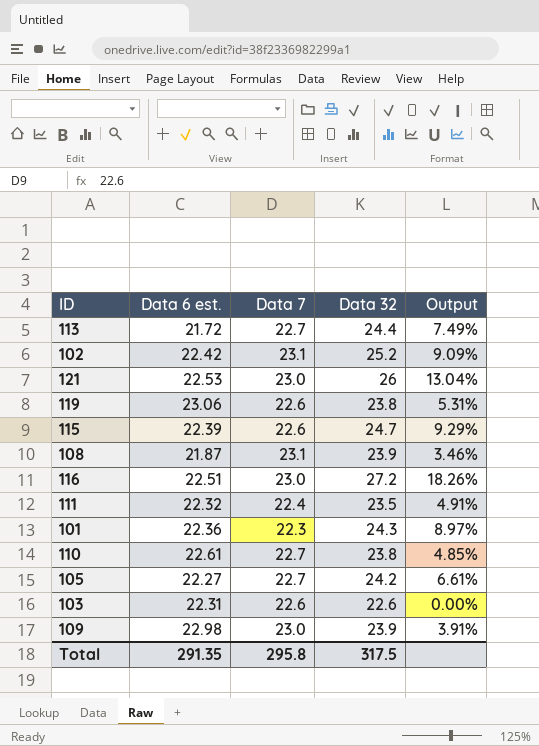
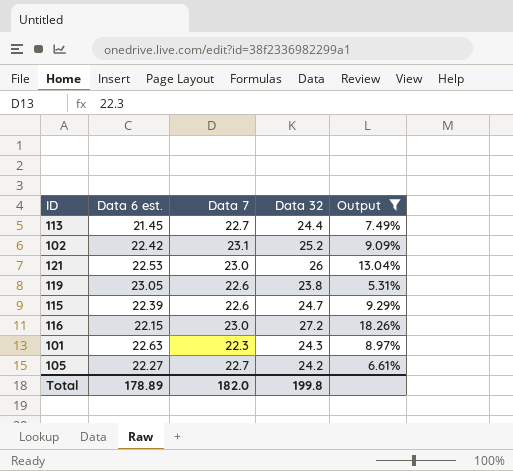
filter: none -> Output >= 5.31%
113 | Data 6 est.: 21.72 -> 21.45
119 | Data 6 est.: 23.06 -> 23.05
116 | Data 6 est.: 22.51 -> 22.15
101 | Data 6 est.: 22.36 -> 22.63
Total | Data 6 est.: 291.35 -> 178.89
Total | Data 7: 295.8 -> 182.0
Total | Data 32: 317.5 -> 199.8

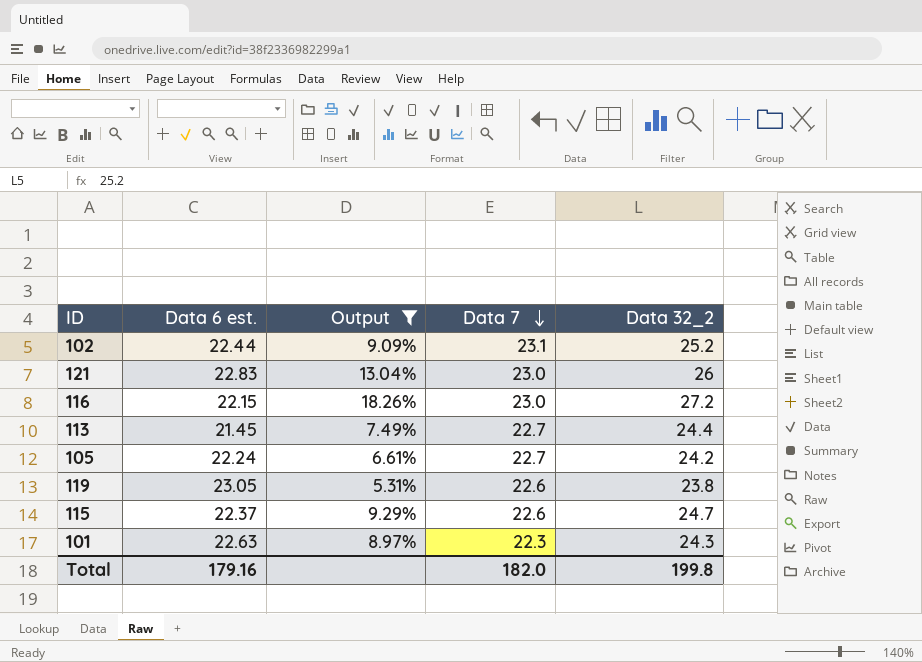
row order: none -> Data 7 descending
column Output | position: 5 -> 3
column name: Data 32 -> Data 32_2
102 | Data 6 est.: 22.42 -> 22.44
121 | Data 6 est.: 22.53 -> 22.83
105 | Data 6 est.: 22.27 -> 22.24
115 | Data 6 est.: 22.39 -> 22.37
Total | Data 6 est.: 178.89 -> 179.16

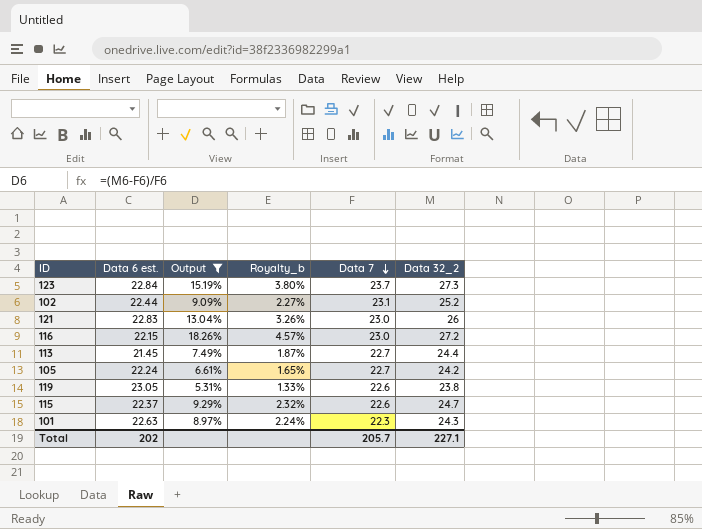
column Royalty_b | formula: none -> [Output] * 0.25
row 123: none -> 22.84 | 15.19% | 3.80% | 23.7 | 27.3
Total | Data 6 est.: 179.16 -> 202
Total | Data 7: 182.0 -> 205.7
Total | Data 32_2: 199.8 -> 227.1

